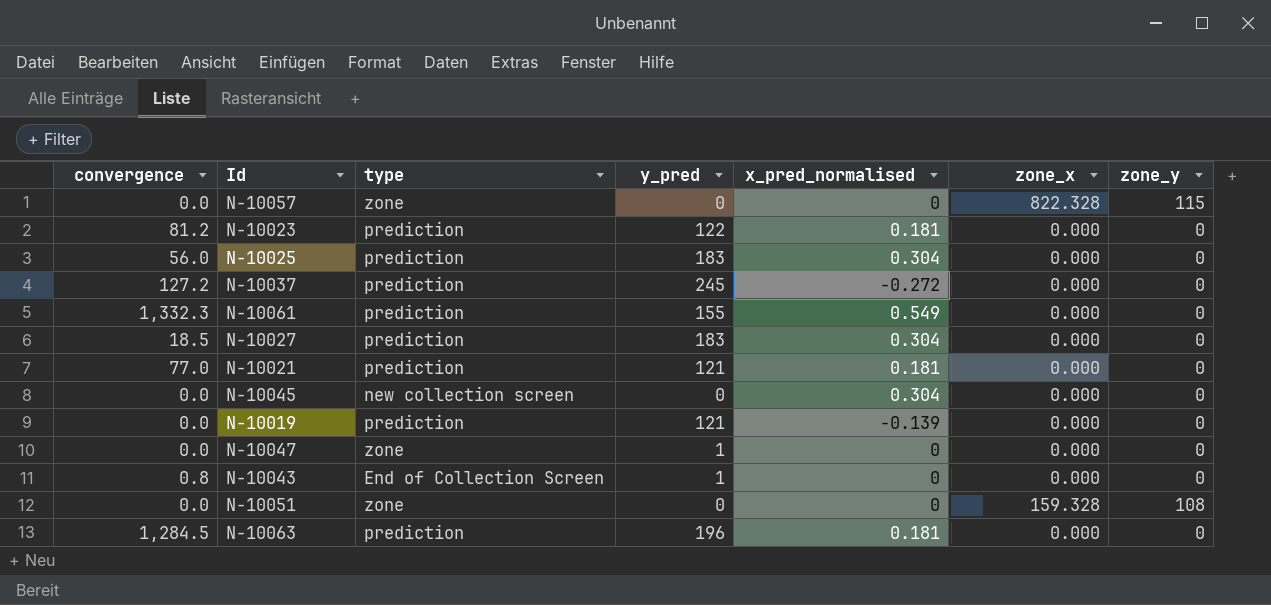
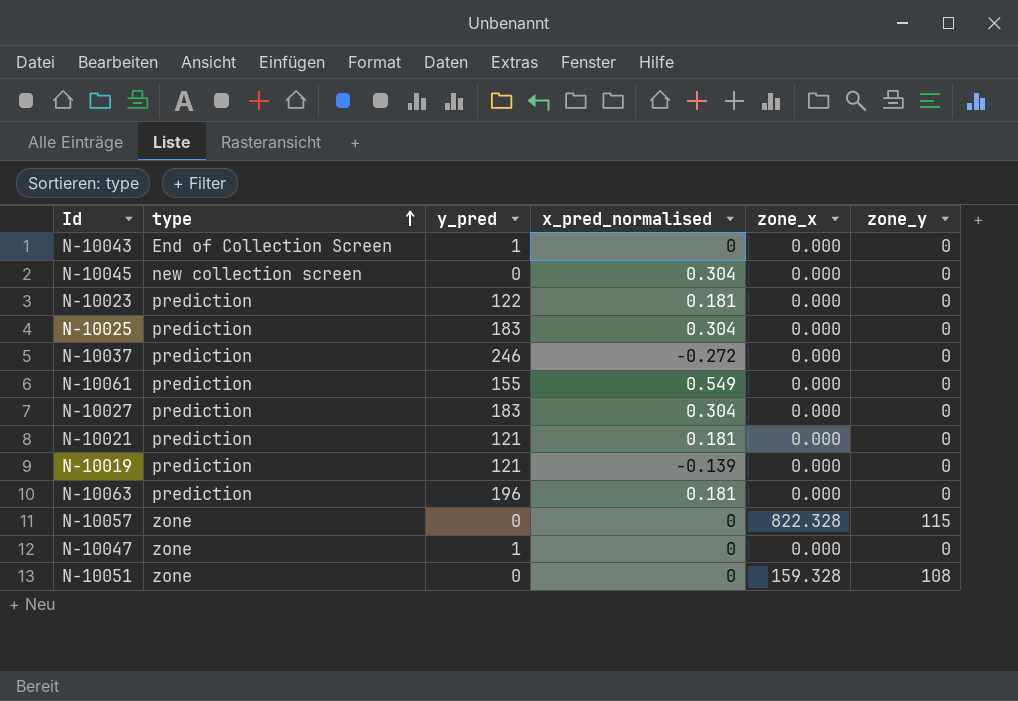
row order: none -> type ascending
column convergence | position: 1 -> none
N-10037 | y_pred: 245 -> 246

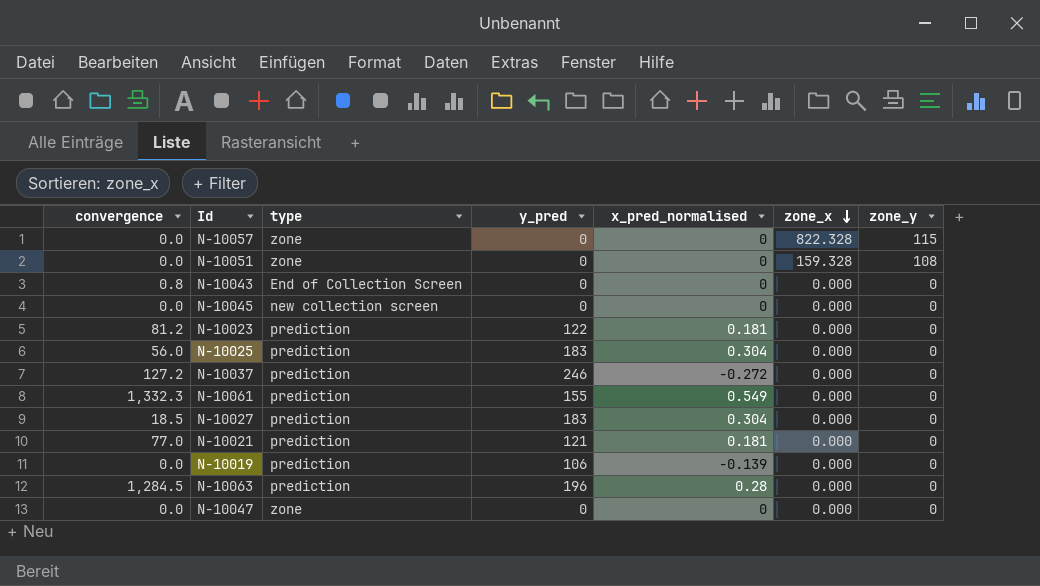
row order: type ascending -> zone_x descending
column convergence | position: none -> 1
N-10043 | y_pred: 1 -> 0
N-10045 | x_pred_normalised: 0.304 -> 0
N-10019 | y_pred: 121 -> 106
N-10063 | x_pred_normalised: 0.181 -> 0.28
N-10047 | y_pred: 1 -> 0

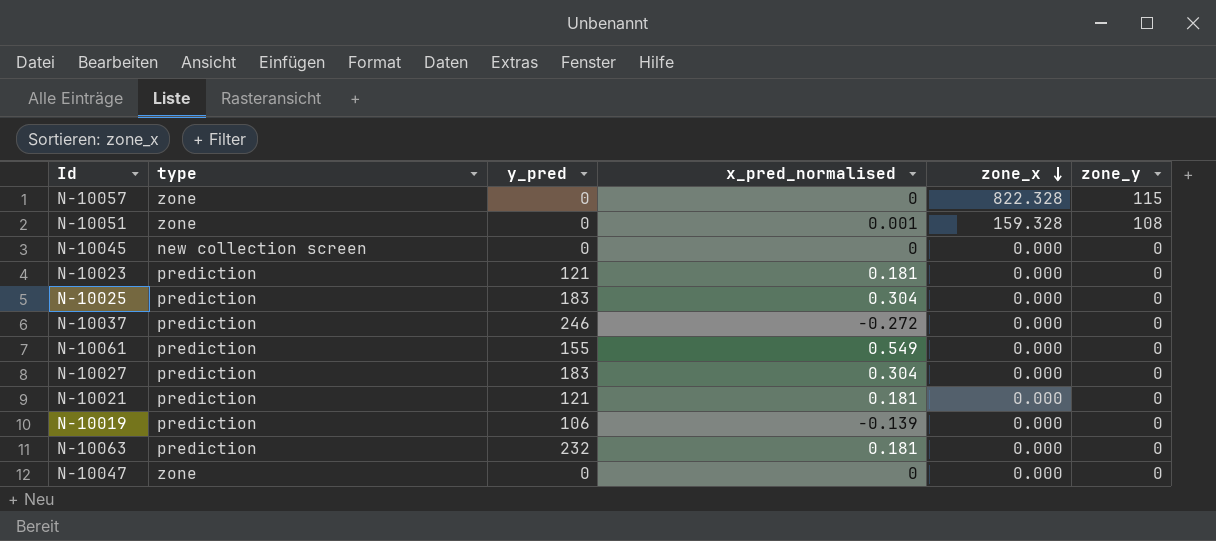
column convergence | position: 1 -> none
row N-10043: 0.8 | End of Collection Screen | 0 | 0 | 0.000 | 0 -> none
N-10051 | x_pred_normalised: 0 -> 0.001
N-10023 | y_pred: 122 -> 121
N-10063 | y_pred: 196 -> 232
N-10063 | x_pred_normalised: 0.28 -> 0.181

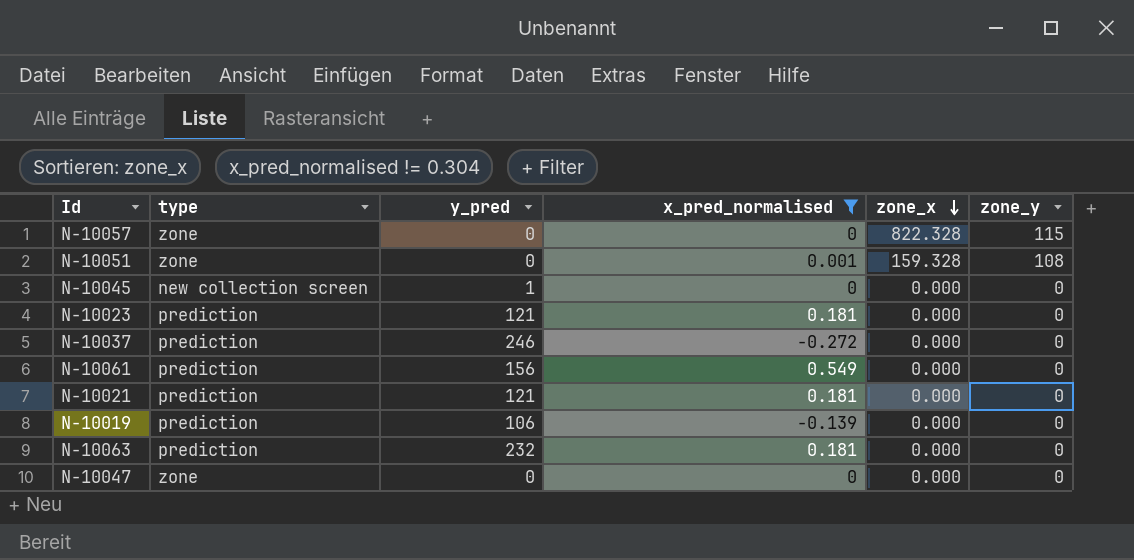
filter: none -> x_pred_normalised != 0.304
N-10045 | y_pred: 0 -> 1
N-10061 | y_pred: 155 -> 156

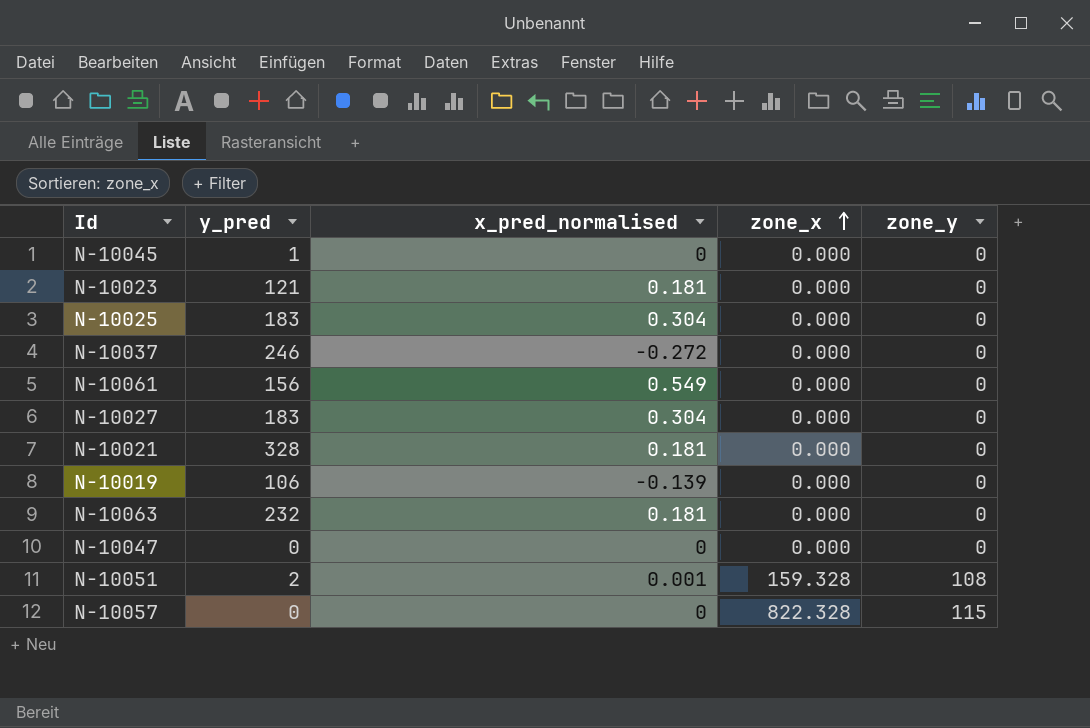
filter: x_pred_normalised != 0.304 -> none
row order: zone_x descending -> zone_x ascending
column type | position: 2 -> none
N-10021 | y_pred: 121 -> 328
N-10051 | y_pred: 0 -> 2

